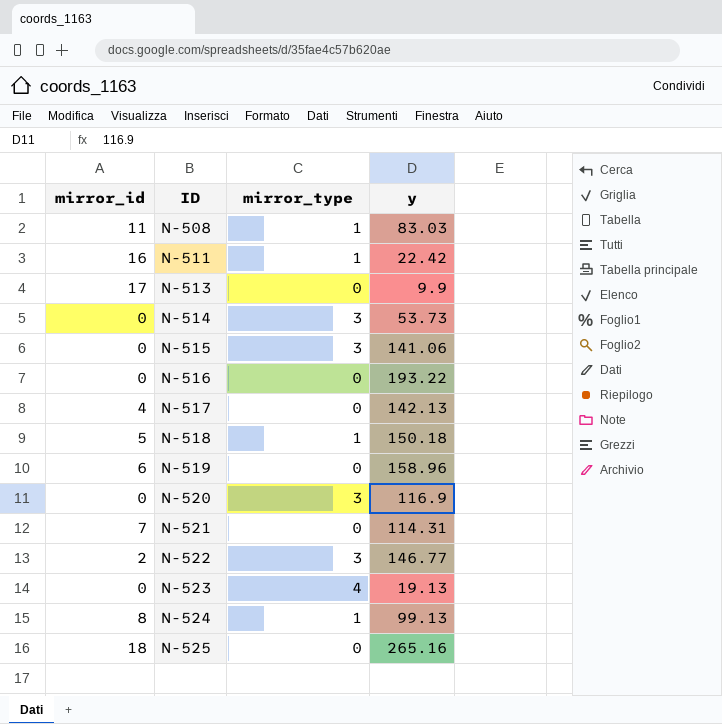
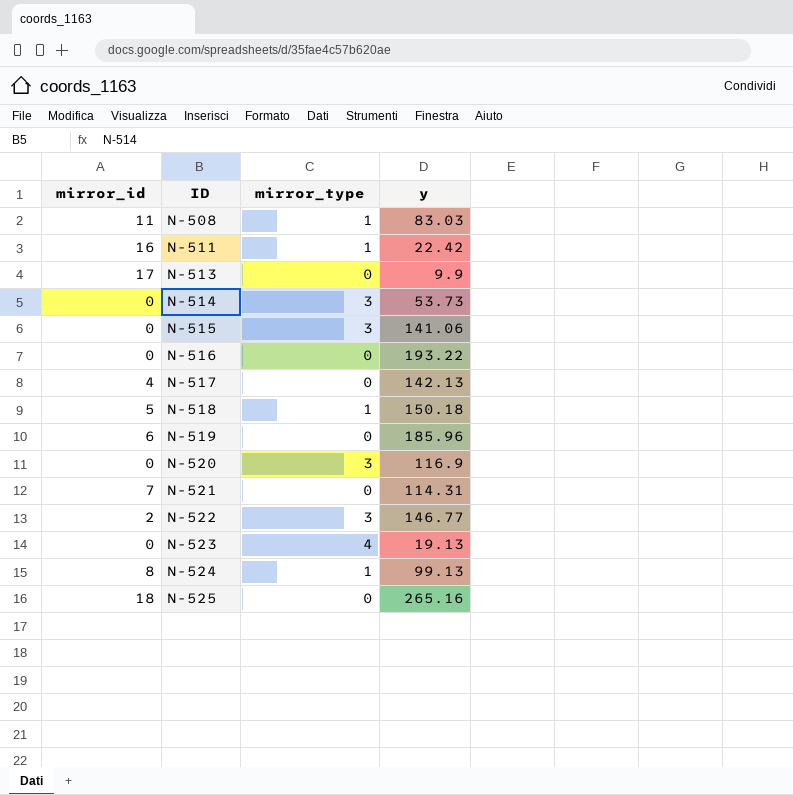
N-519 | y: 158.96 -> 185.96

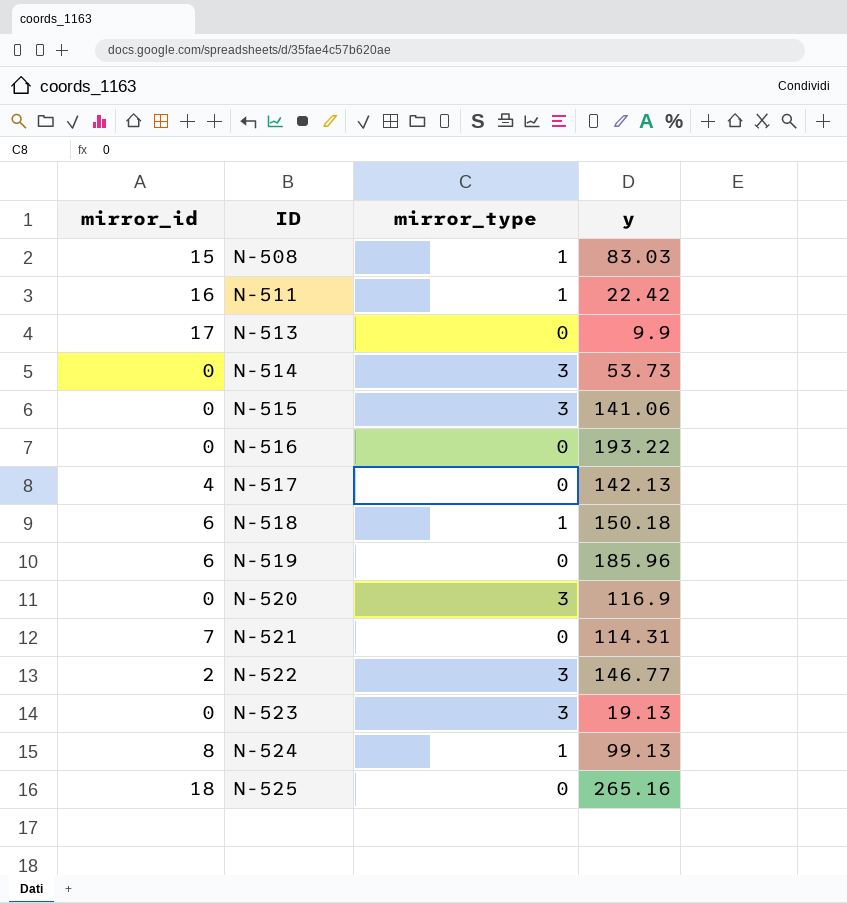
N-508 | mirror_id: 11 -> 15
N-518 | mirror_id: 5 -> 6
N-523 | mirror_type: 4 -> 3

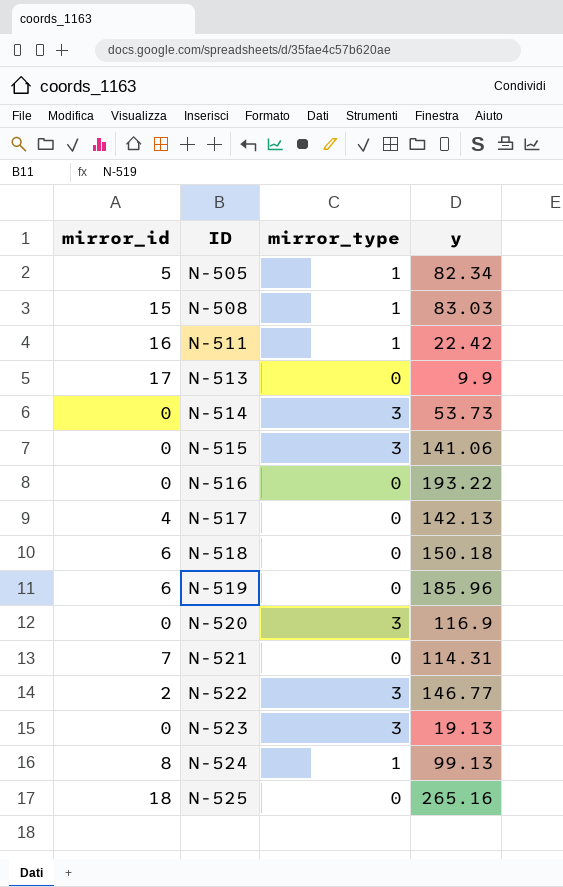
row N-505: none -> 5 | 1 | 82.34
N-518 | mirror_type: 1 -> 0

